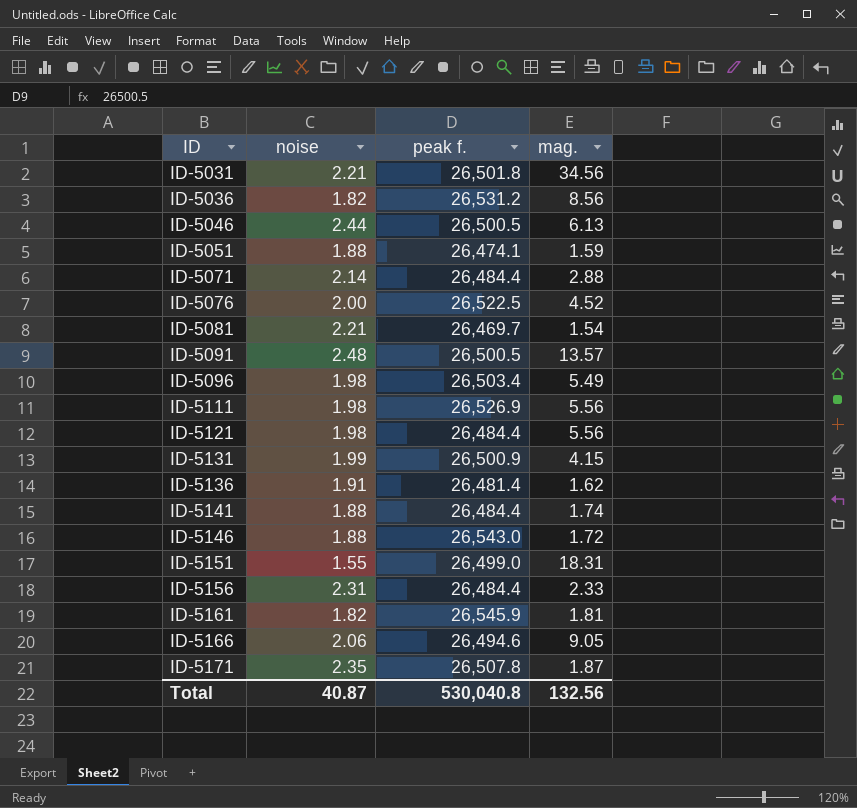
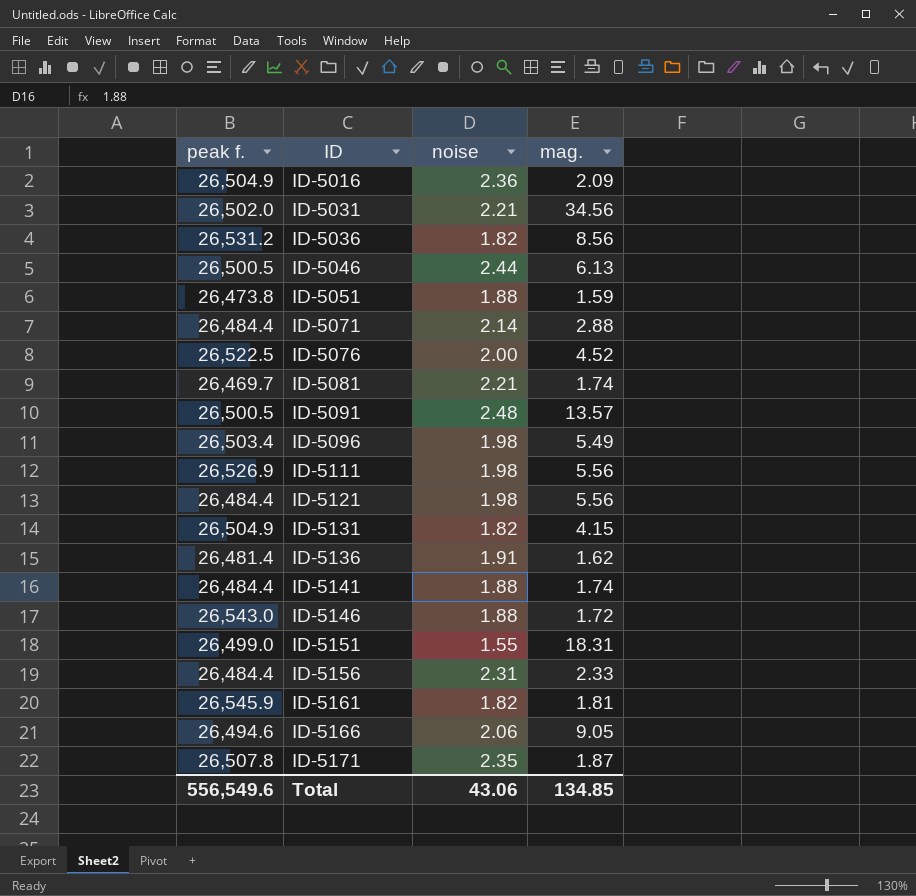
column peak f. | position: 3 -> 1
row ID-5016: none -> 26,504.9 | 2.36 | 2.09
ID-5031 | peak f.: 26,501.8 -> 26,502.0
ID-5051 | peak f.: 26,474.1 -> 26,473.8
ID-5081 | mag.: 1.54 -> 1.74
ID-5131 | peak f.: 26,500.9 -> 26,504.9
ID-5131 | noise: 1.99 -> 1.82
Total | peak f.: 530,040.8 -> 556,549.6
Total | noise: 40.87 -> 43.06
Total | mag.: 132.56 -> 134.85

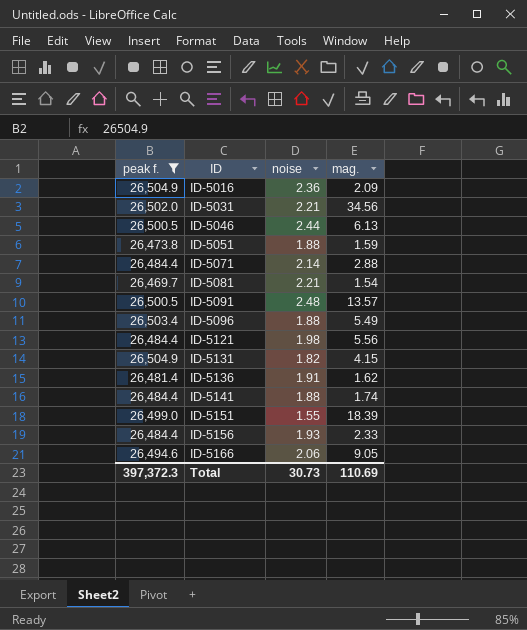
filter: none -> peak f. <= 26,504.9
ID-5081 | mag.: 1.74 -> 1.54
ID-5096 | noise: 1.98 -> 1.88
ID-5151 | mag.: 18.31 -> 18.39
ID-5156 | noise: 2.31 -> 1.93
Total | peak f.: 556,549.6 -> 397,372.3
Total | noise: 43.06 -> 30.73
Total | mag.: 134.85 -> 110.69

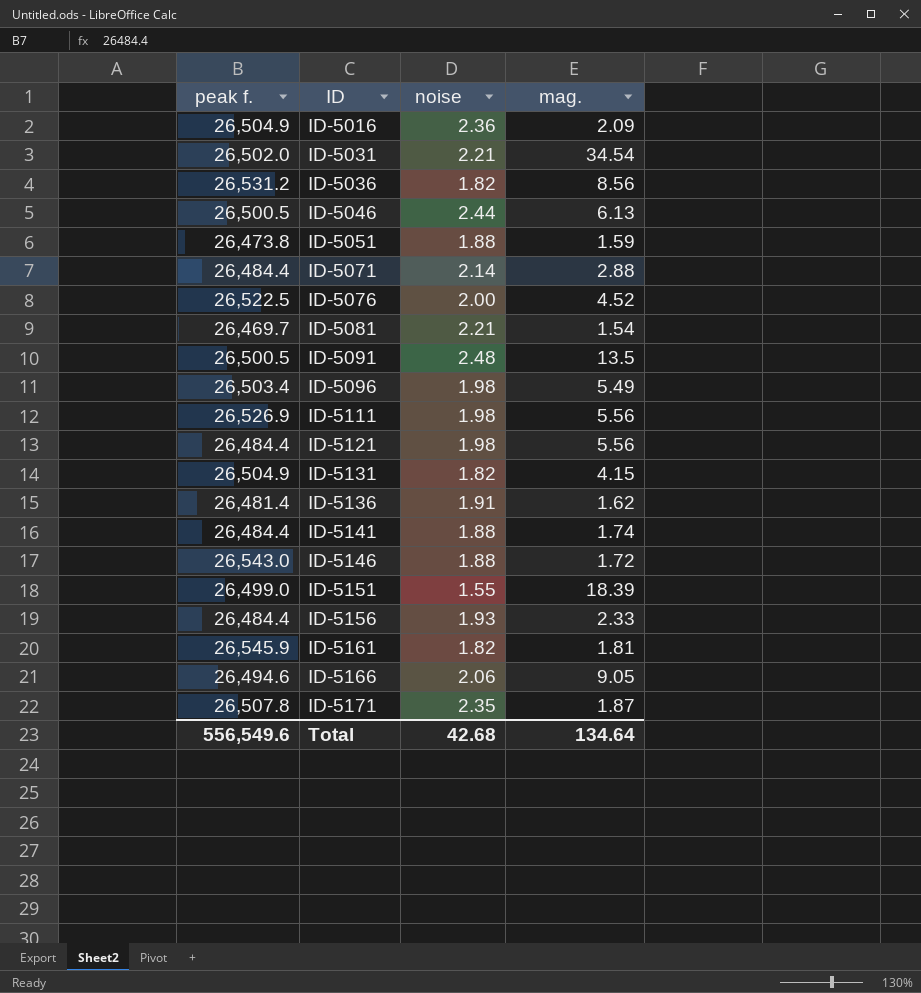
filter: peak f. <= 26,504.9 -> none
ID-5031 | mag.: 34.56 -> 34.54
ID-5091 | mag.: 13.57 -> 13.5
ID-5096 | noise: 1.88 -> 1.98
Total | peak f.: 397,372.3 -> 556,549.6
Total | noise: 30.73 -> 42.68
Total | mag.: 110.69 -> 134.64

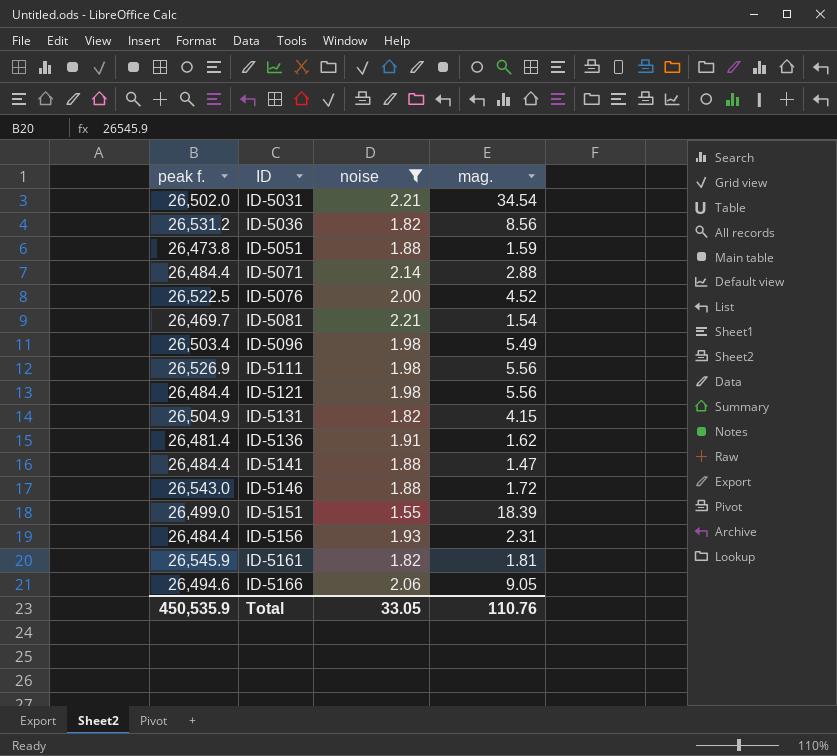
filter: none -> noise <= 2.21
ID-5141 | mag.: 1.74 -> 1.47
ID-5156 | mag.: 2.33 -> 2.31
Total | peak f.: 556,549.6 -> 450,535.9
Total | noise: 42.68 -> 33.05
Total | mag.: 134.64 -> 110.76

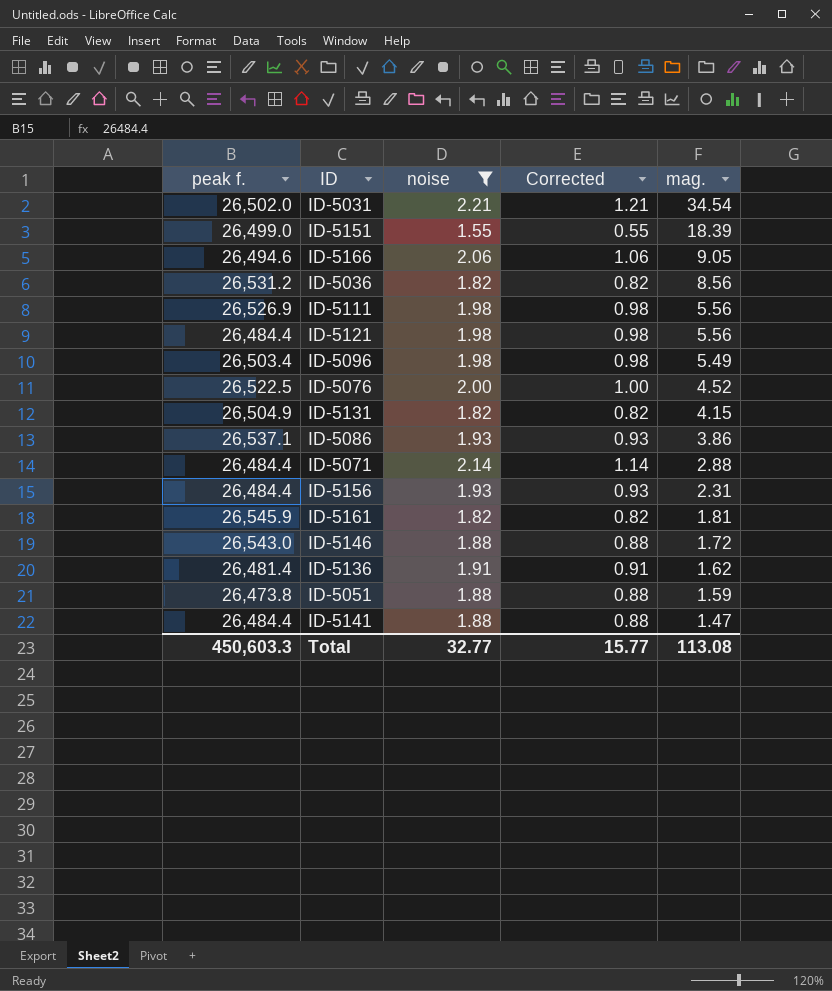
row order: ID ascending -> mag. descending
column Corrected | formula: none -> [noise] - 1
row ID-5081: 26,469.7 | 2.21 | 1.54 -> none
row ID-5086: none -> 26,537.1 | 1.93 | 0.93 | 3.86
Total | peak f.: 450,535.9 -> 450,603.3
Total | noise: 33.05 -> 32.77
Total | mag.: 110.76 -> 113.08

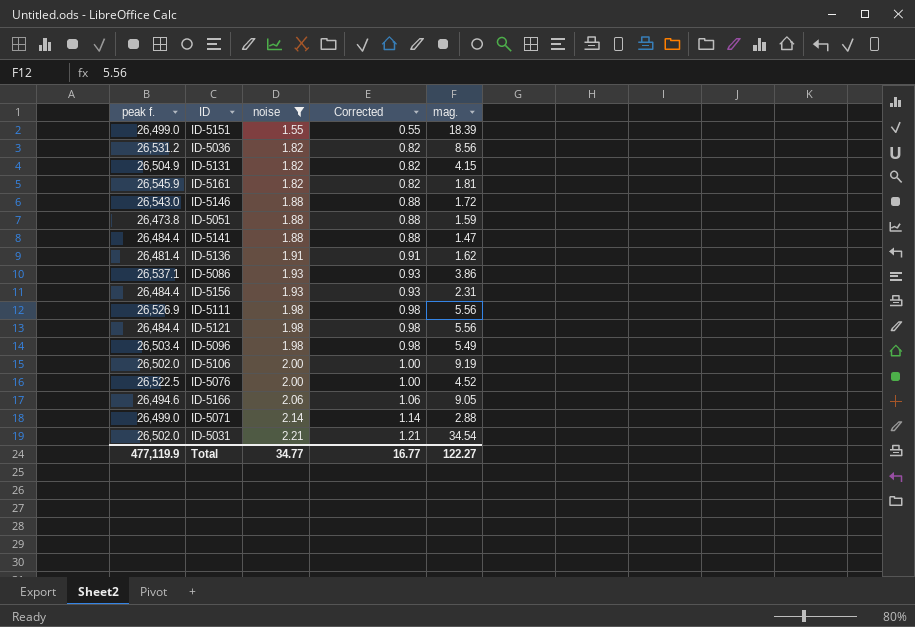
row order: mag. descending -> noise ascending
row ID-5106: none -> 26,502.0 | 2.00 | 1.00 | 9.19
ID-5071 | peak f.: 26,484.4 -> 26,499.0
Total | peak f.: 450,603.3 -> 477,119.9
Total | noise: 32.77 -> 34.77
Total | Corrected: 15.77 -> 16.77
Total | mag.: 113.08 -> 122.27

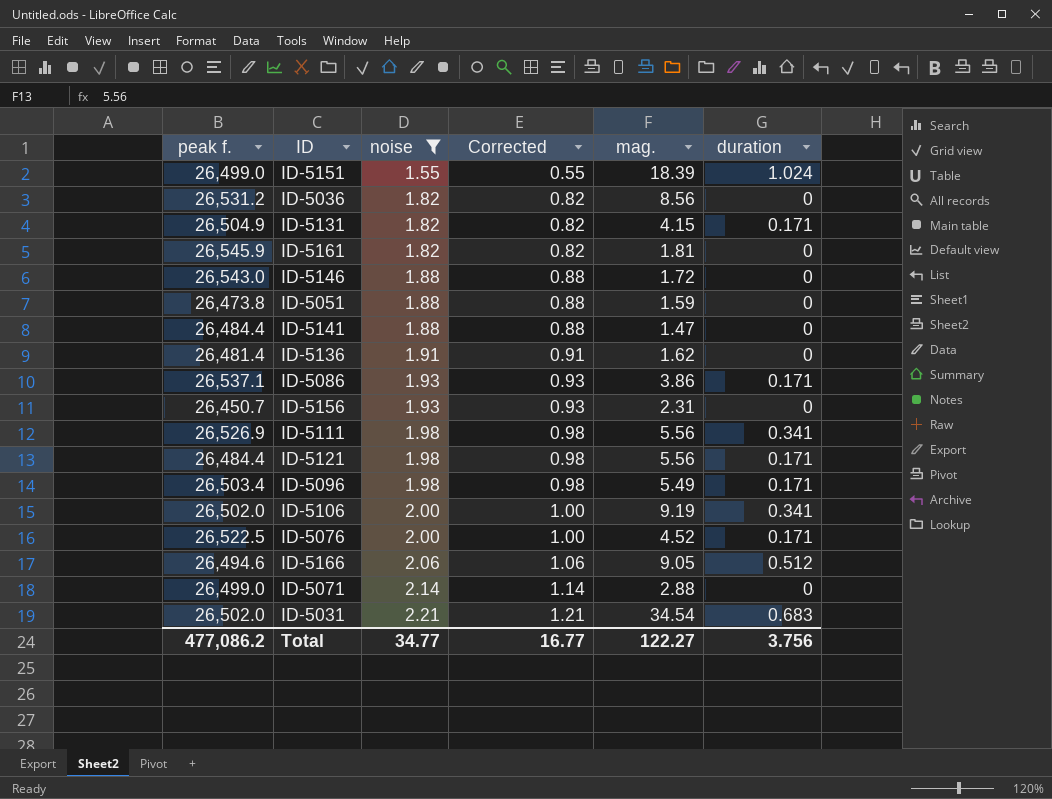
column duration | position: none -> 6
ID-5156 | peak f.: 26,484.4 -> 26,450.7
Total | peak f.: 477,119.9 -> 477,086.2

